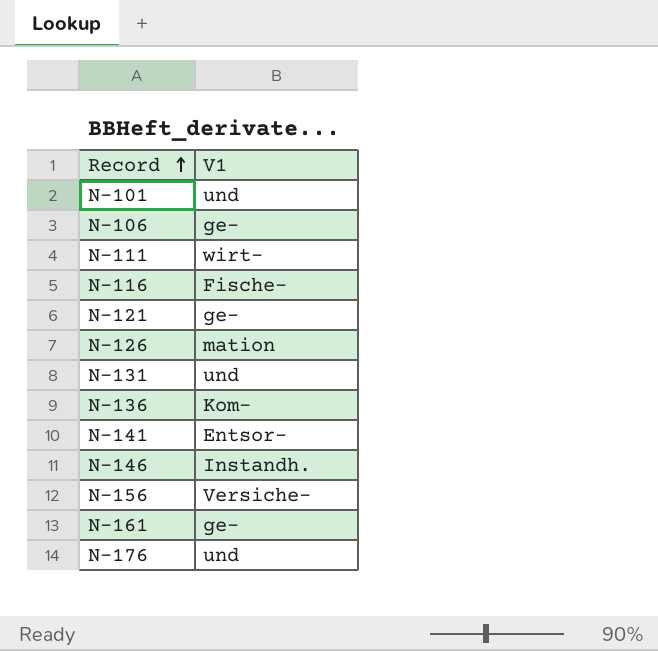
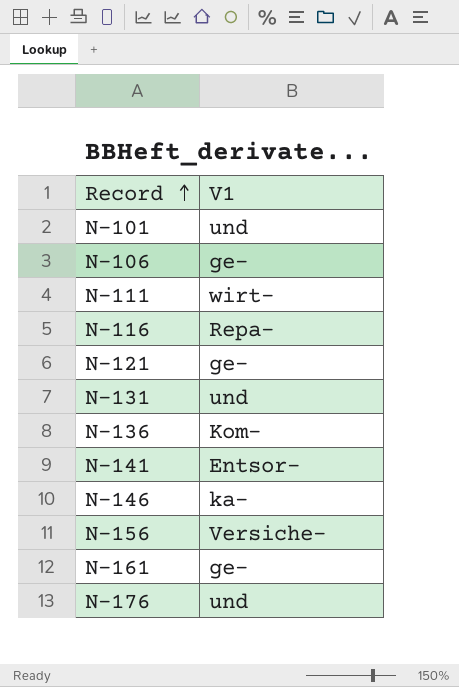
row N-126: mation -> none
N-116 | V1: Fische- -> Repa-
N-146 | V1: Instandh. -> ka-

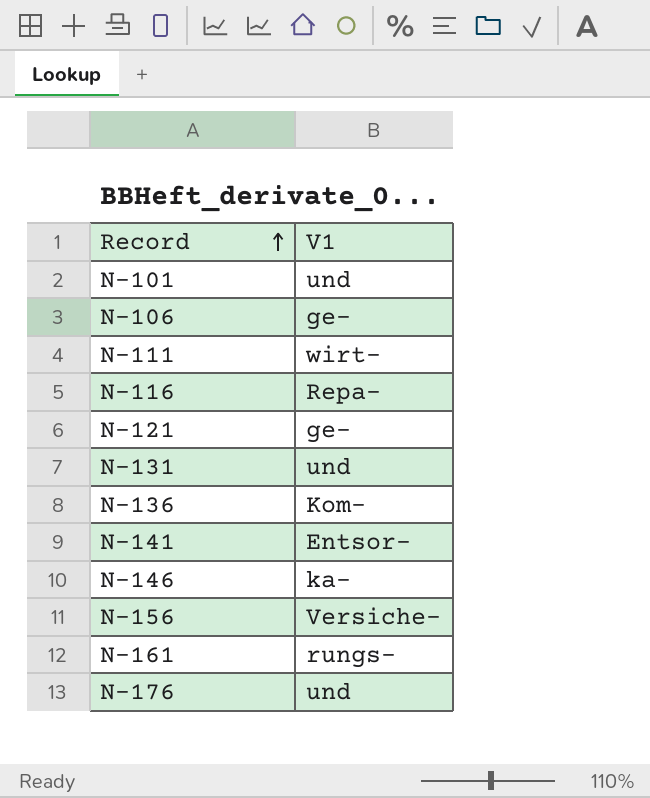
N-161 | V1: ge- -> rungs-

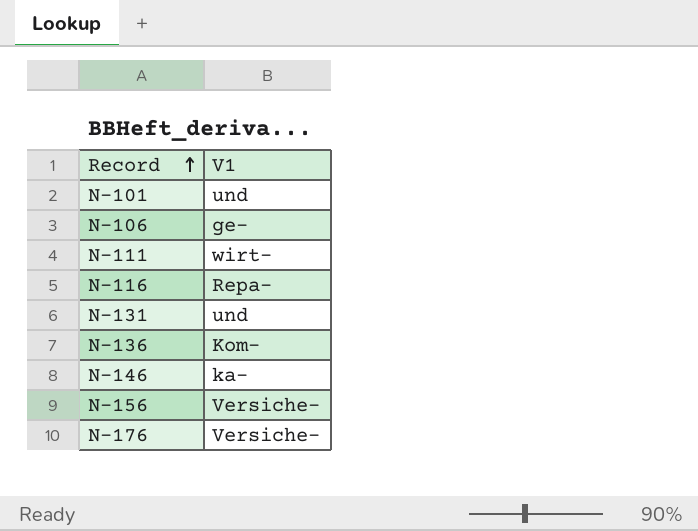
row N-121: ge- -> none
row N-141: Entsor- -> none
row N-161: rungs- -> none
N-176 | V1: und -> Versiche-

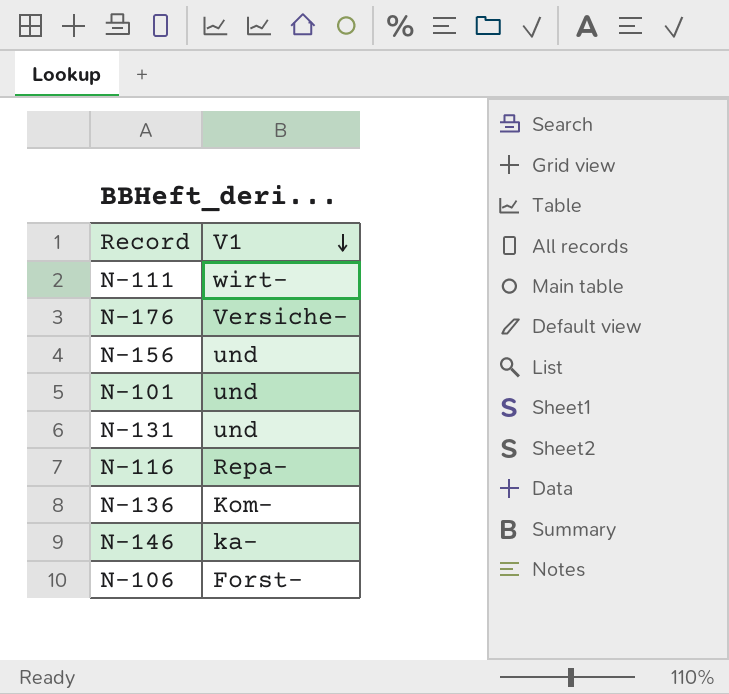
row order: Record ascending -> V1 descending
N-156 | V1: Versiche- -> und
N-106 | V1: ge- -> Forst-

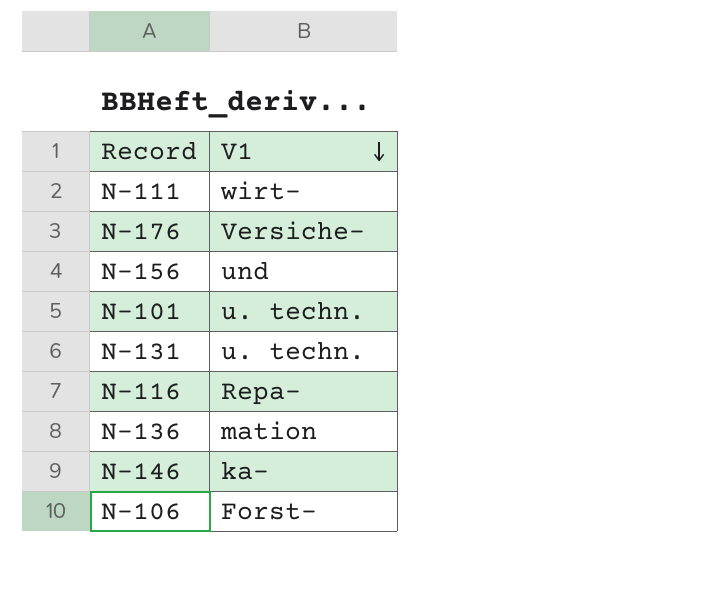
N-101 | V1: und -> u. techn.
N-131 | V1: und -> u. techn.
N-136 | V1: Kom- -> mation

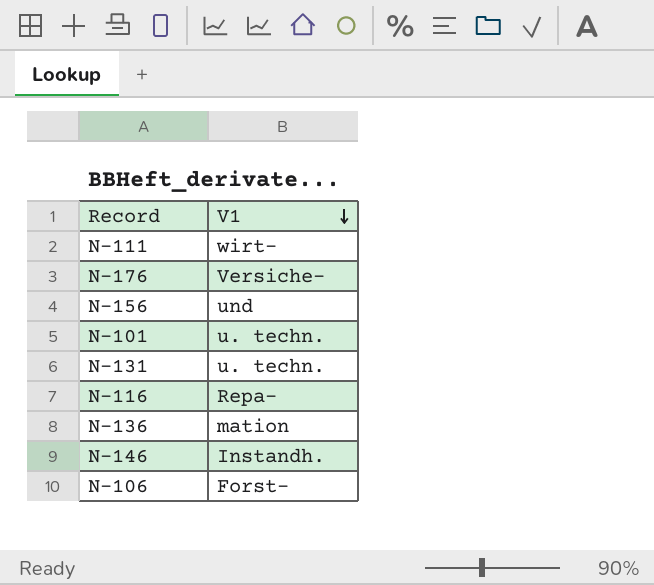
N-146 | V1: ka- -> Instandh.

